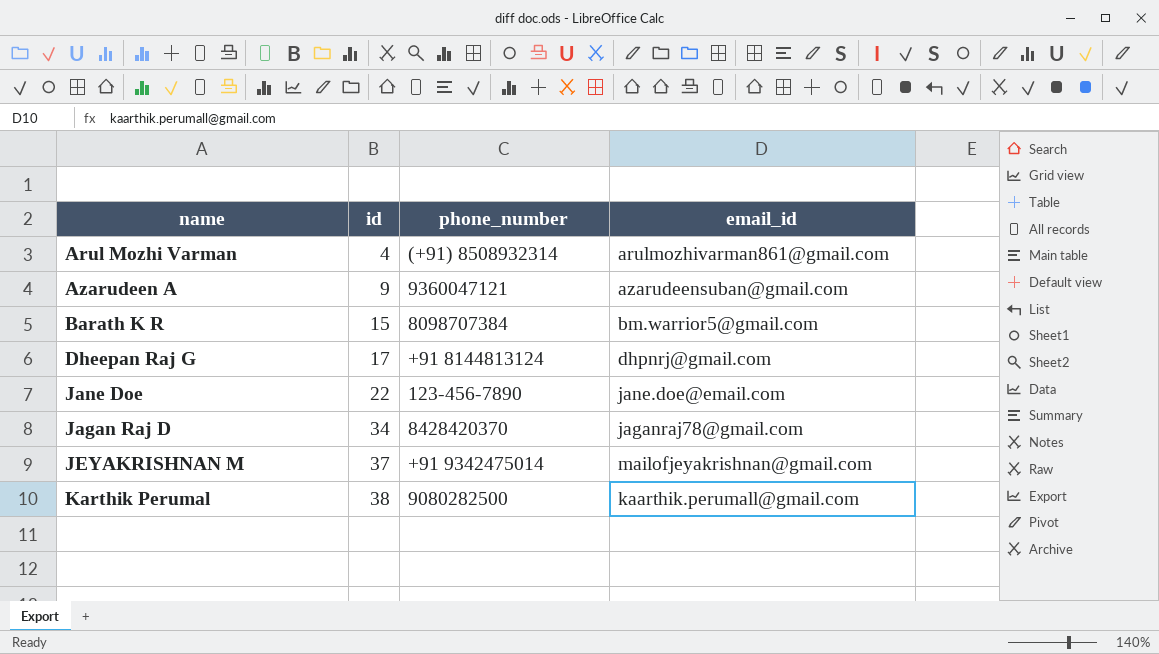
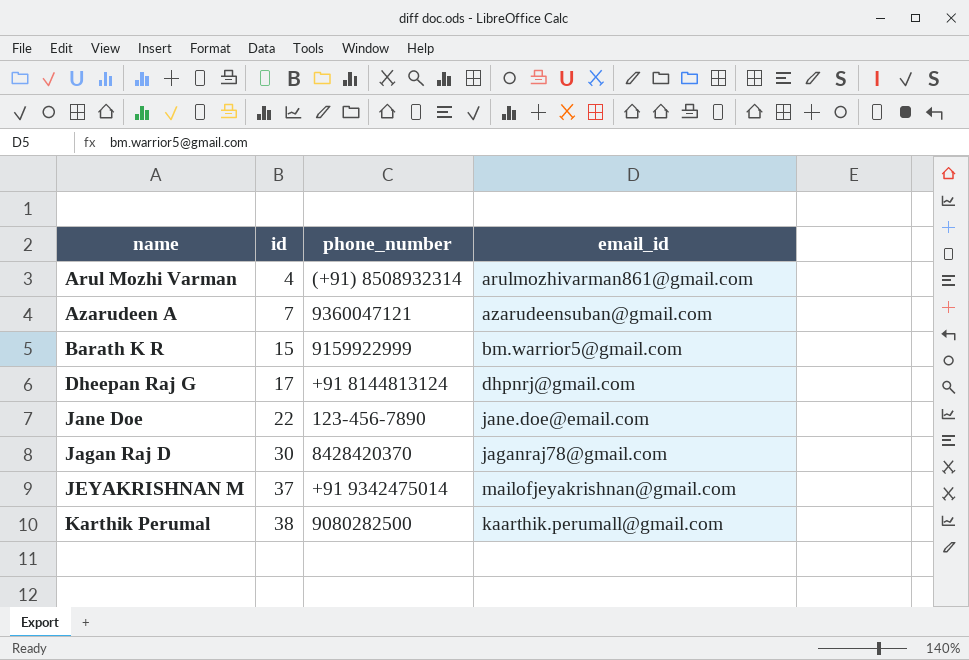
Azarudeen A | id: 9 -> 7
Barath K R | phone_number: 8098707384 -> 9159922999
Jagan Raj D | id: 34 -> 30

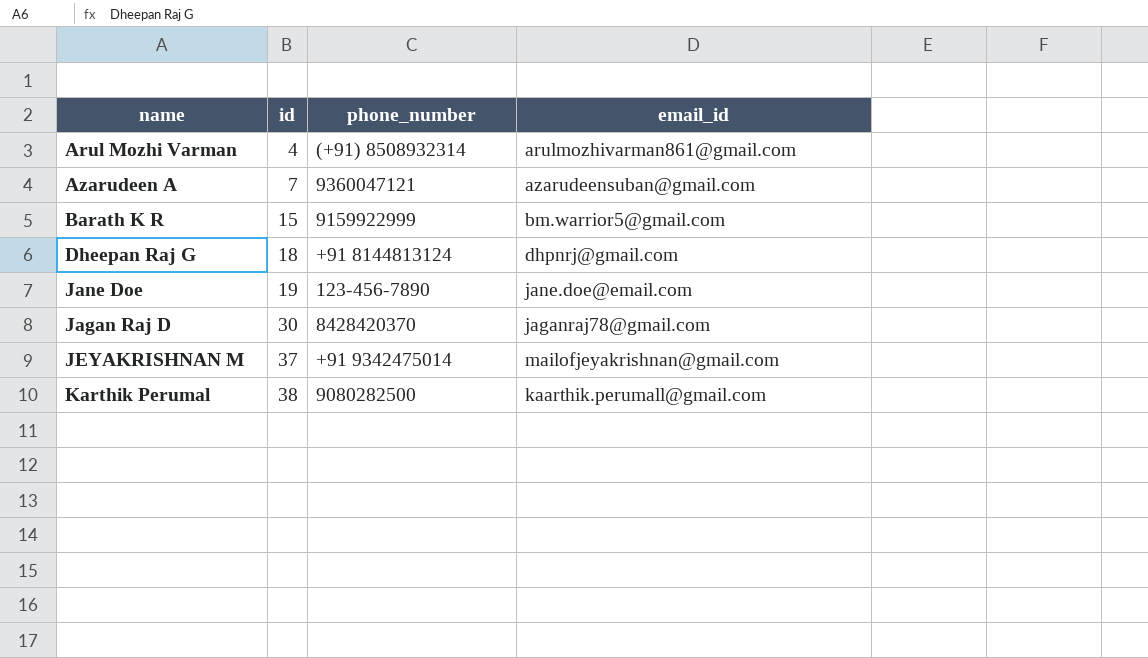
Dheepan Raj G | id: 17 -> 18
Jane Doe | id: 22 -> 19

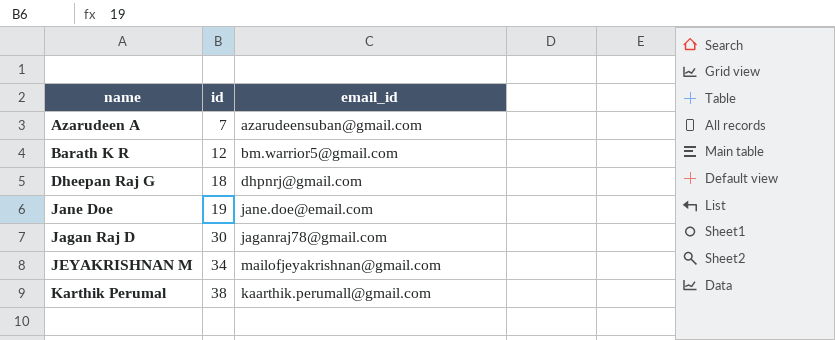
column phone_number | position: 3 -> none
row Arul Mozhi Varman: 4 | (+91) 8508932314 | arulmozhivarman861@gmail.com -> none
Barath K R | id: 15 -> 12
JEYAKRISHNAN M | id: 37 -> 34

